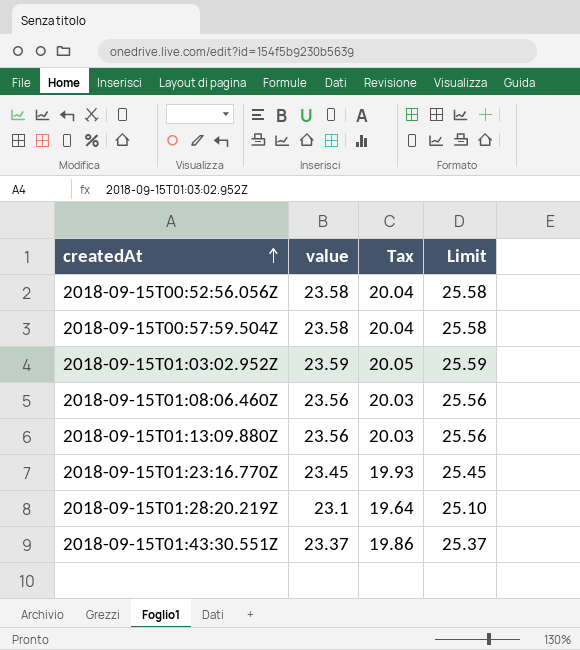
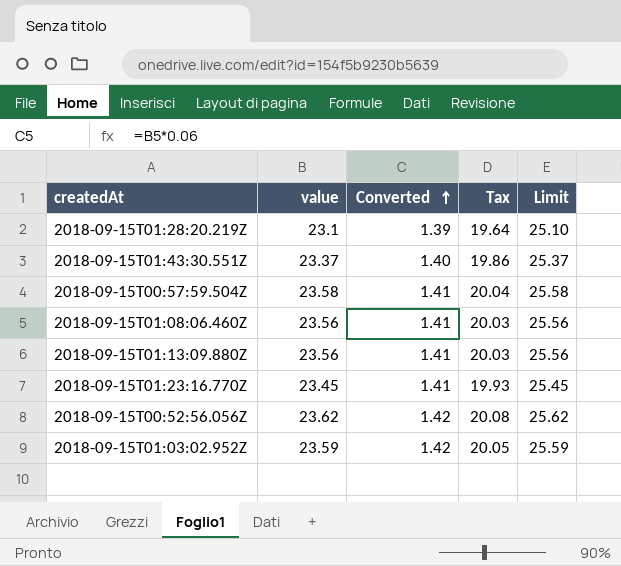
row order: createdAt ascending -> Converted ascending
column Converted | formula: none -> [value] * 0.06
2018-09-15T00:52:56.056Z | value: 23.58 -> 23.62
2018-09-15T00:52:56.056Z | Tax: 20.04 -> 20.08
2018-09-15T00:52:56.056Z | Limit: 25.58 -> 25.62

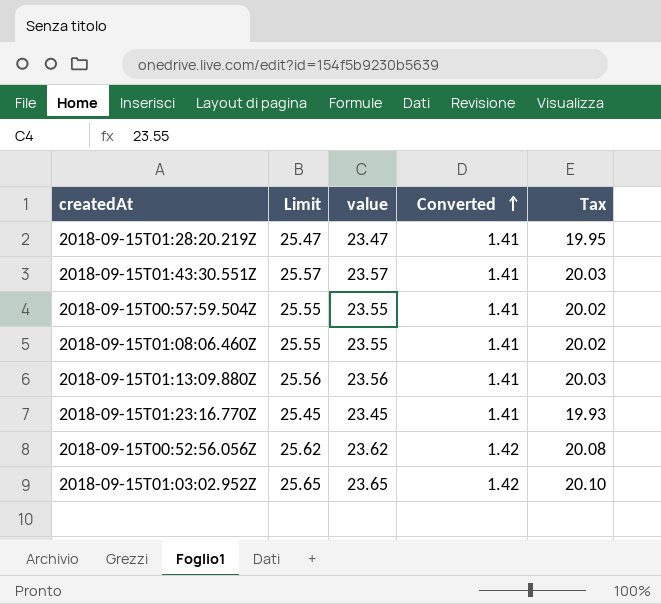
column Limit | position: 5 -> 2
2018-09-15T01:28:20.219Z | Limit: 25.10 -> 25.47
2018-09-15T01:28:20.219Z | value: 23.1 -> 23.47
2018-09-15T01:28:20.219Z | Converted: 1.39 -> 1.41
2018-09-15T01:28:20.219Z | Tax: 19.64 -> 19.95
2018-09-15T01:43:30.551Z | Limit: 25.37 -> 25.57
2018-09-15T01:43:30.551Z | value: 23.37 -> 23.57
2018-09-15T01:43:30.551Z | Converted: 1.40 -> 1.41
2018-09-15T01:43:30.551Z | Tax: 19.86 -> 20.03
2018-09-15T00:57:59.504Z | Limit: 25.58 -> 25.55
2018-09-15T00:57:59.504Z | value: 23.58 -> 23.55
2018-09-15T00:57:59.504Z | Tax: 20.04 -> 20.02
2018-09-15T01:08:06.460Z | Limit: 25.56 -> 25.55
2018-09-15T01:08:06.460Z | value: 23.56 -> 23.55
2018-09-15T01:08:06.460Z | Tax: 20.03 -> 20.02
2018-09-15T01:03:02.952Z | Limit: 25.59 -> 25.65
2018-09-15T01:03:02.952Z | value: 23.59 -> 23.65
2018-09-15T01:03:02.952Z | Tax: 20.05 -> 20.10

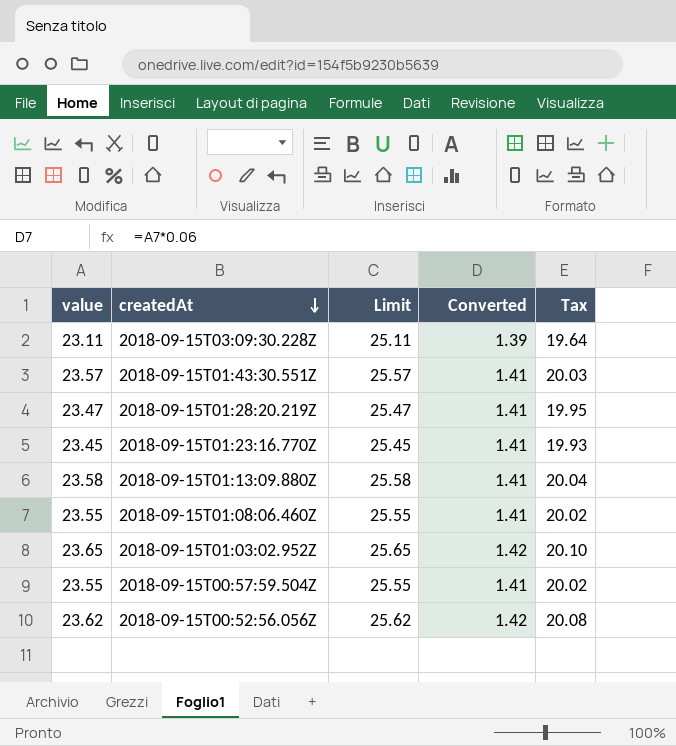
row order: Converted ascending -> createdAt descending
column value | position: 3 -> 1
row 2018-09-15T03:09:30.228Z: none -> 23.11 | 25.11 | 1.39 | 19.64
2018-09-15T01:13:09.880Z | value: 23.56 -> 23.58
2018-09-15T01:13:09.880Z | Limit: 25.56 -> 25.58
2018-09-15T01:13:09.880Z | Tax: 20.03 -> 20.04

